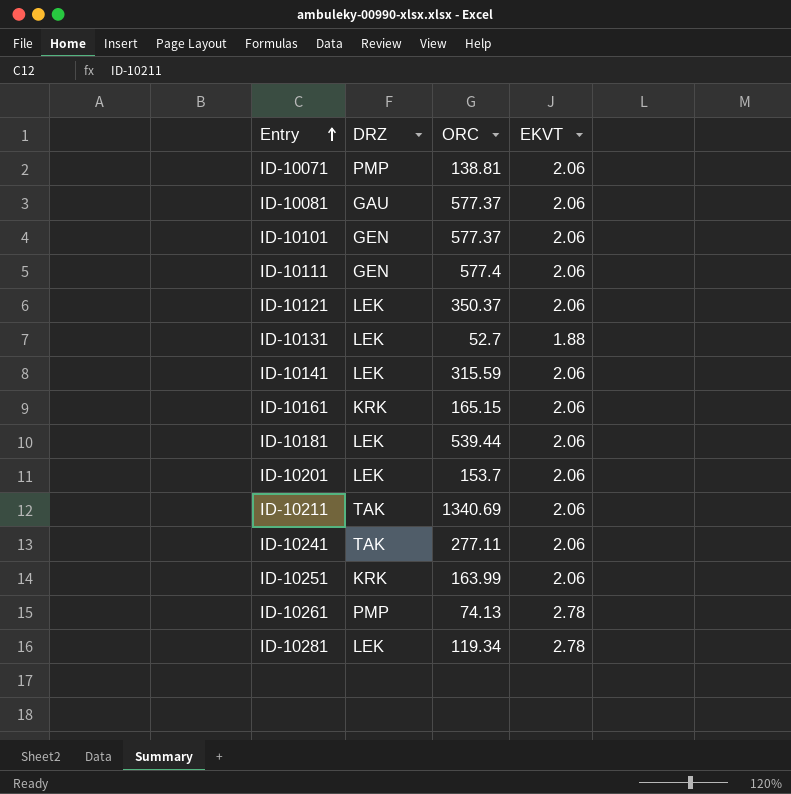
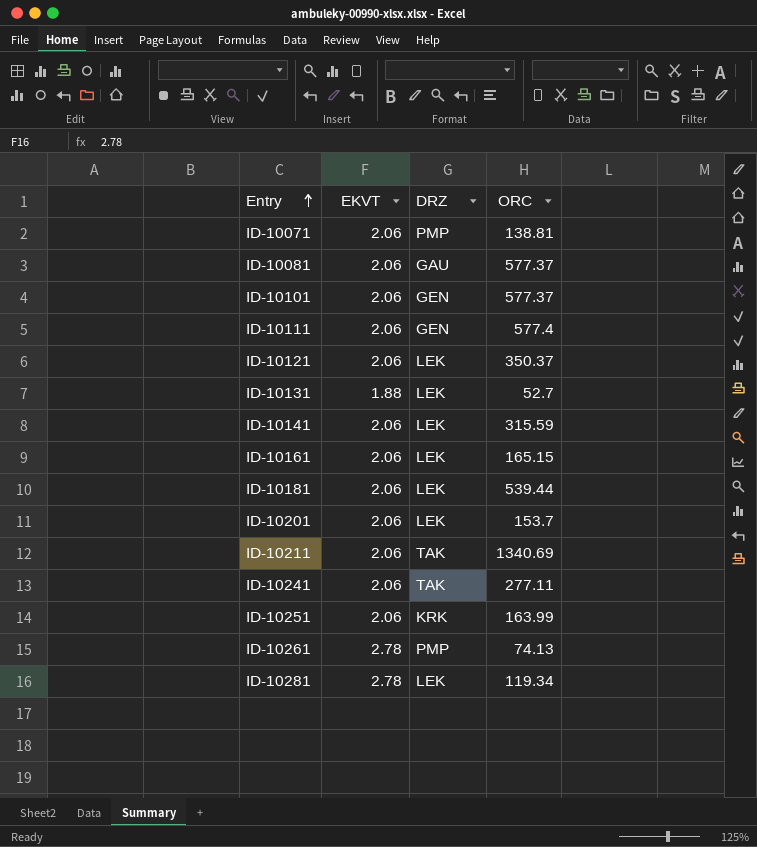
column EKVT | position: 4 -> 2
ID-10161 | DRZ: KRK -> LEK

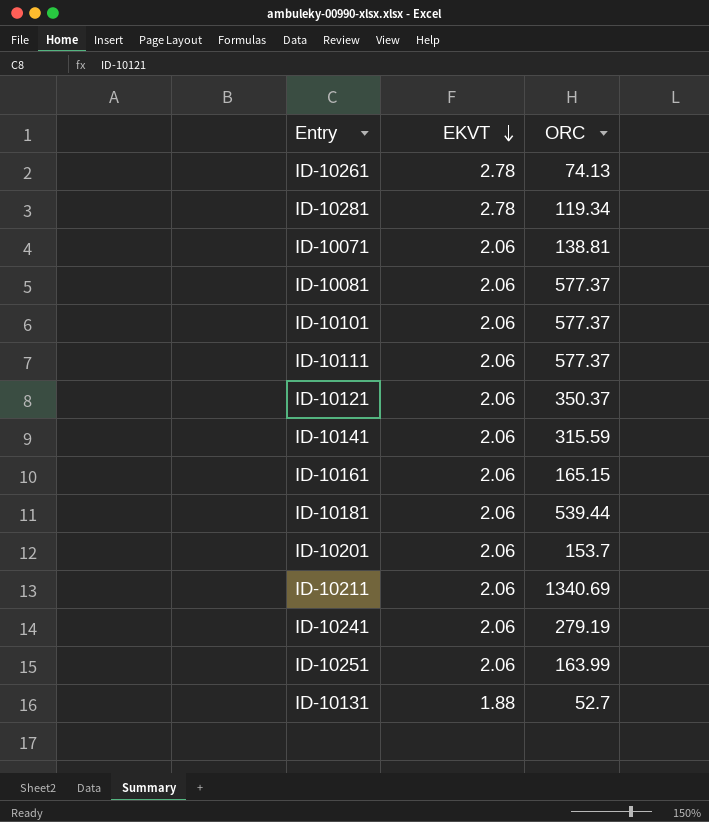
row order: Entry ascending -> EKVT descending
column DRZ | position: 3 -> none
ID-10111 | ORC: 577.4 -> 577.37
ID-10241 | ORC: 277.11 -> 279.19

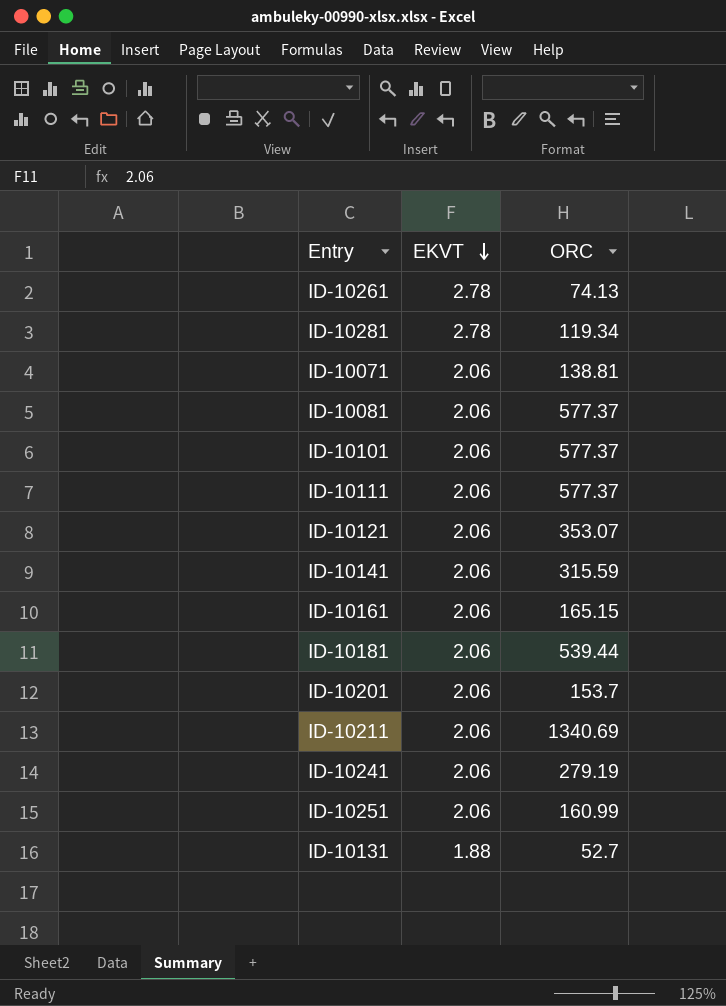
ID-10121 | ORC: 350.37 -> 353.07
ID-10251 | ORC: 163.99 -> 160.99

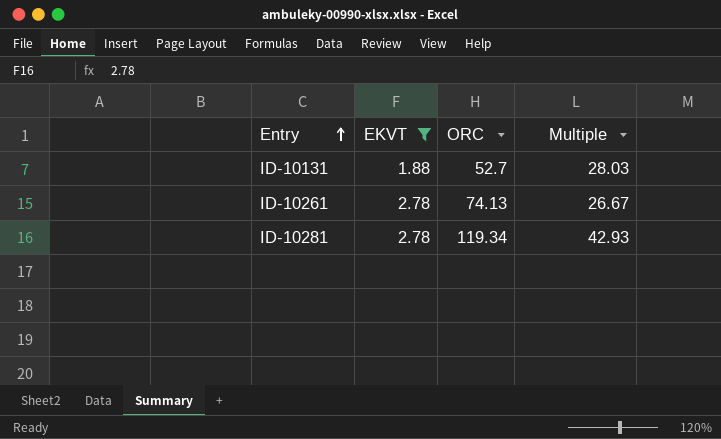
filter: none -> EKVT != 2.06
row order: EKVT descending -> Entry ascending
column Multiple | formula: none -> [ORC] / [EKVT]

